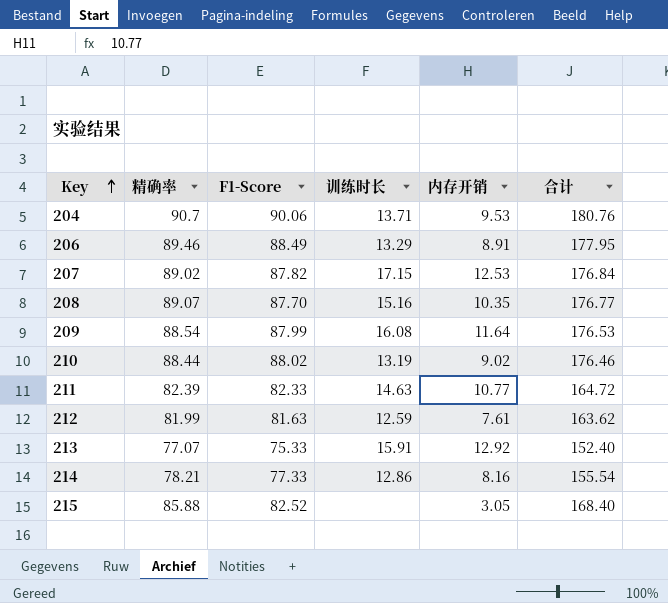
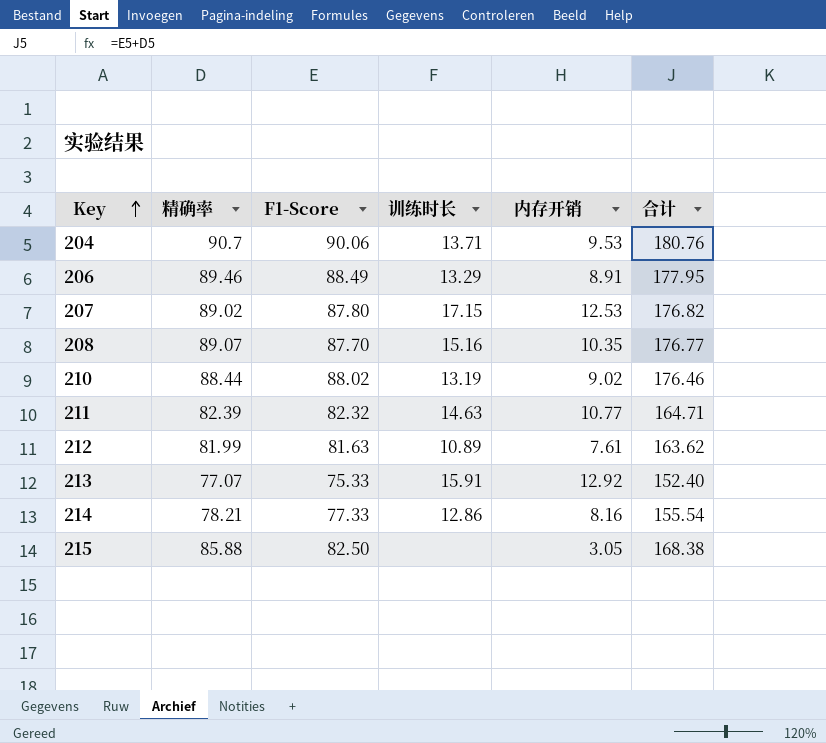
row 209: 88.54 | 87.99 | 16.08 | 11.64 | 176.53 -> none
207 | F1-Score: 87.82 -> 87.80
207 | 合计: 176.84 -> 176.82
211 | F1-Score: 82.33 -> 82.32
211 | 合计: 164.72 -> 164.71
212 | 训练时长: 12.59 -> 10.89
215 | F1-Score: 82.52 -> 82.50
215 | 合计: 168.40 -> 168.38

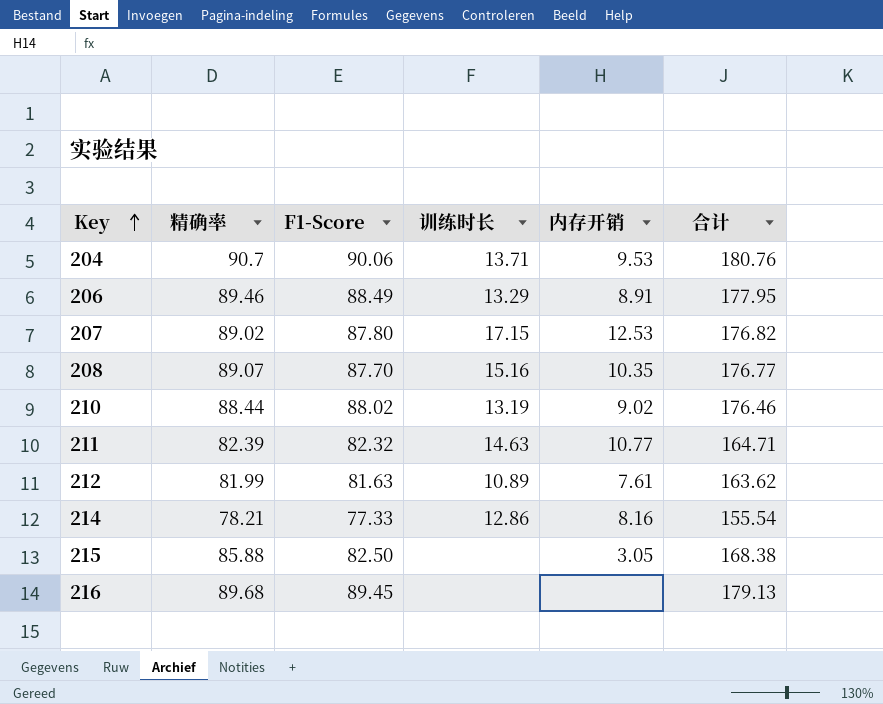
row 213: 77.07 | 75.33 | 15.91 | 12.92 | 152.40 -> none
row 216: none -> 89.68 | 89.45 | none | none | 179.13

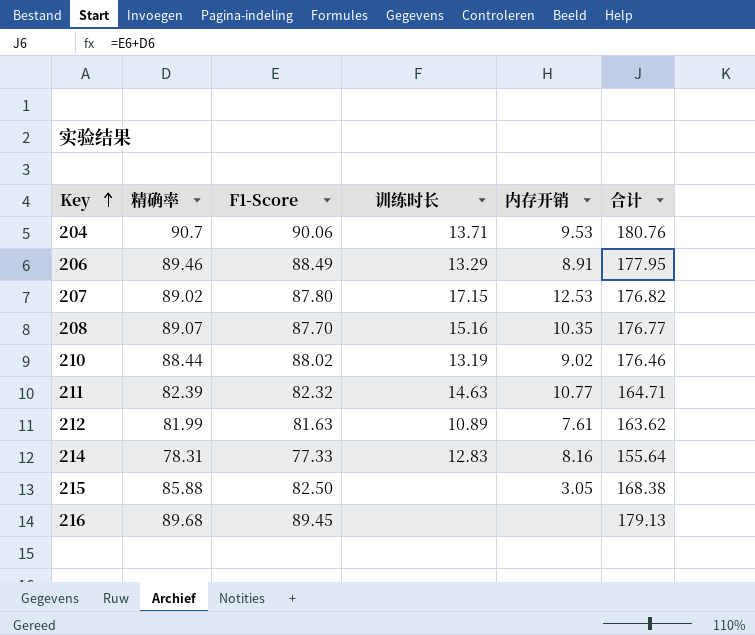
214 | 精确率: 78.21 -> 78.31
214 | 训练时长: 12.86 -> 12.83
214 | 合计: 155.54 -> 155.64

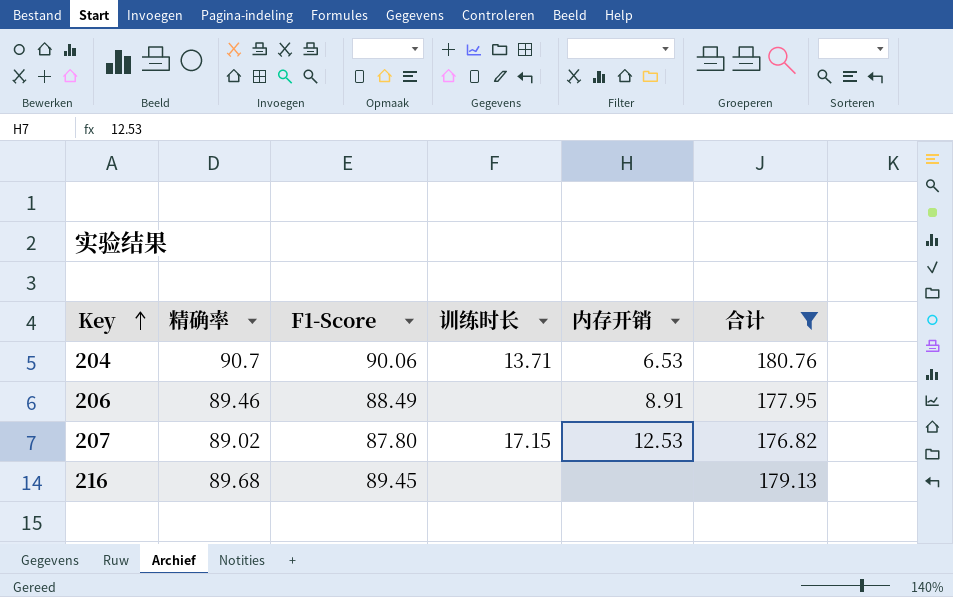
filter: none -> 合计 >= 176.82
204 | 内存开销: 9.53 -> 6.53
206 | 训练时长: 13.29 -> none

